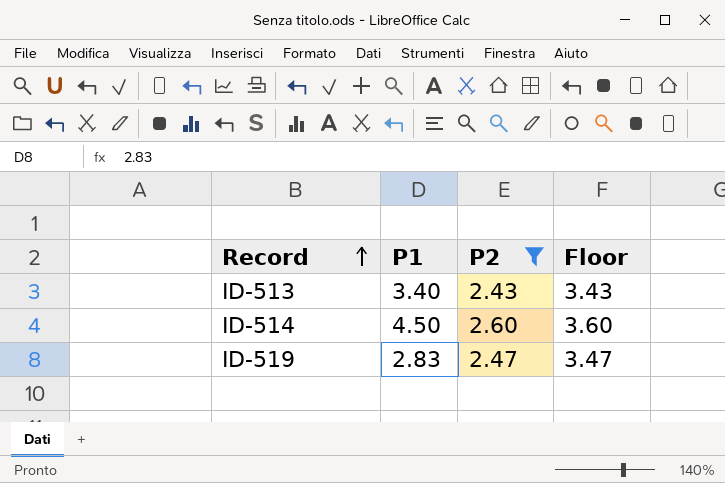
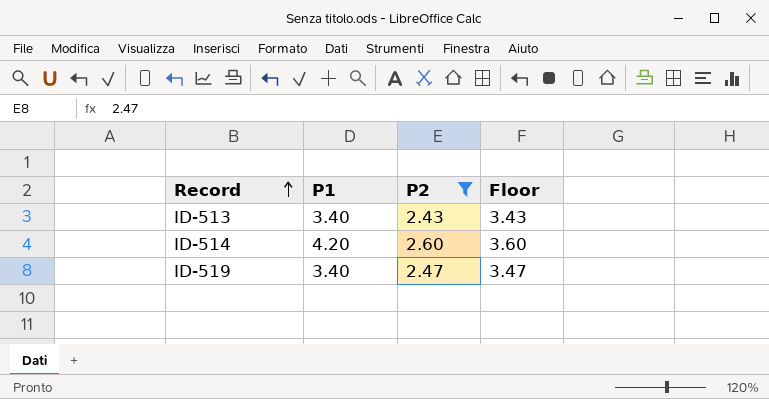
ID-514 | P1: 4.50 -> 4.20
ID-519 | P1: 2.83 -> 3.40

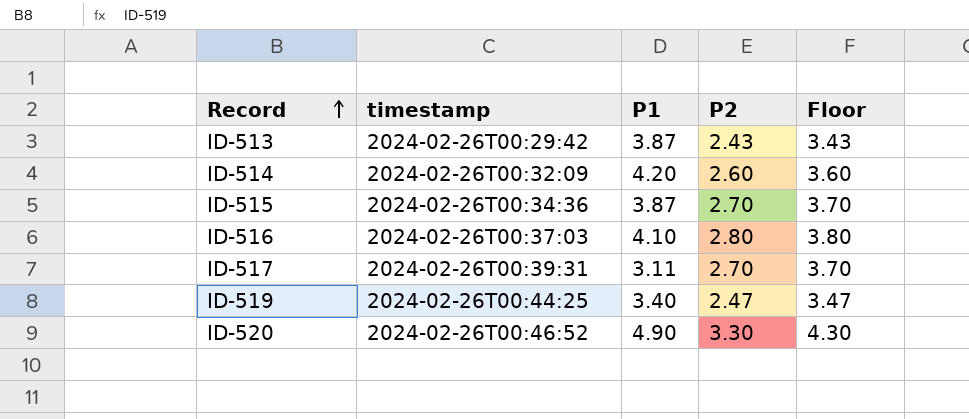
filter: P2 <= 2.60 -> none
column timestamp | position: none -> 2
ID-513 | P1: 3.40 -> 3.87

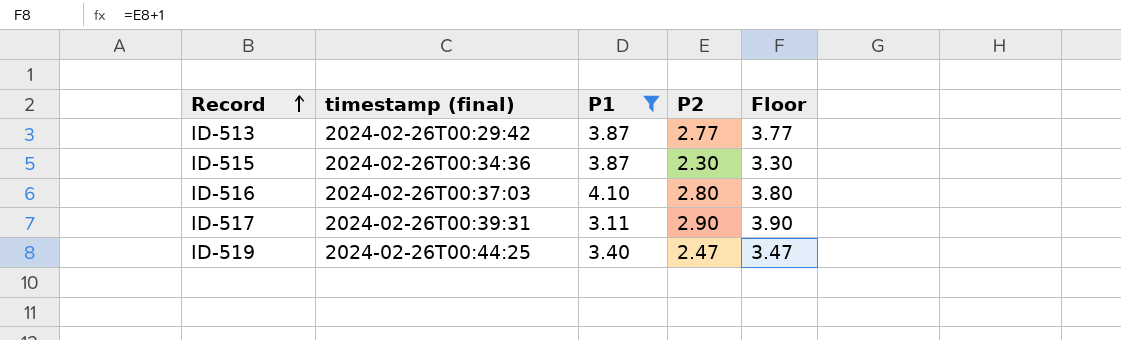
filter: none -> P1 <= 4.10
column name: timestamp -> timestamp (final)
ID-513 | P2: 2.43 -> 2.77
ID-513 | Floor: 3.43 -> 3.77
ID-515 | P2: 2.70 -> 2.30
ID-515 | Floor: 3.70 -> 3.30
ID-517 | P2: 2.70 -> 2.90
ID-517 | Floor: 3.70 -> 3.90

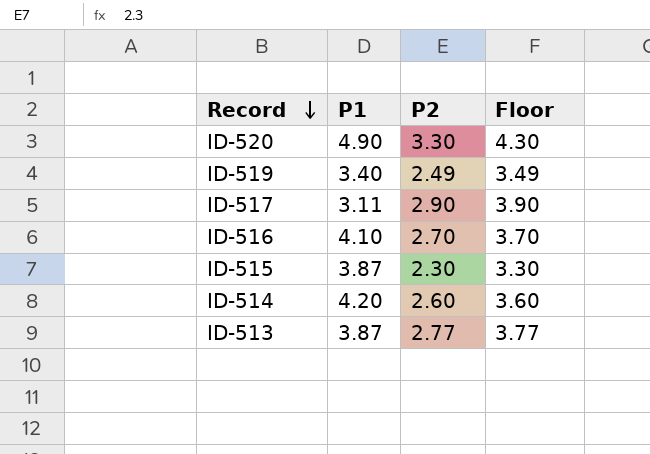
filter: P1 <= 4.10 -> none
row order: Record ascending -> Record descending
column timestamp (final) | position: 2 -> none
ID-519 | P2: 2.47 -> 2.49
ID-519 | Floor: 3.47 -> 3.49
ID-516 | P2: 2.80 -> 2.70
ID-516 | Floor: 3.80 -> 3.70

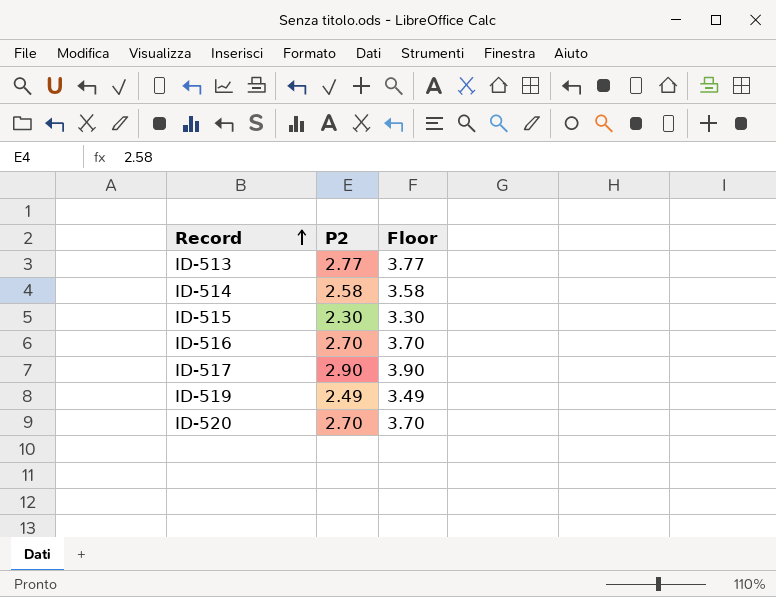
row order: Record descending -> Record ascending
column P1 | position: 2 -> none
ID-514 | P2: 2.60 -> 2.58
ID-514 | Floor: 3.60 -> 3.58
ID-520 | P2: 3.30 -> 2.70
ID-520 | Floor: 4.30 -> 3.70

